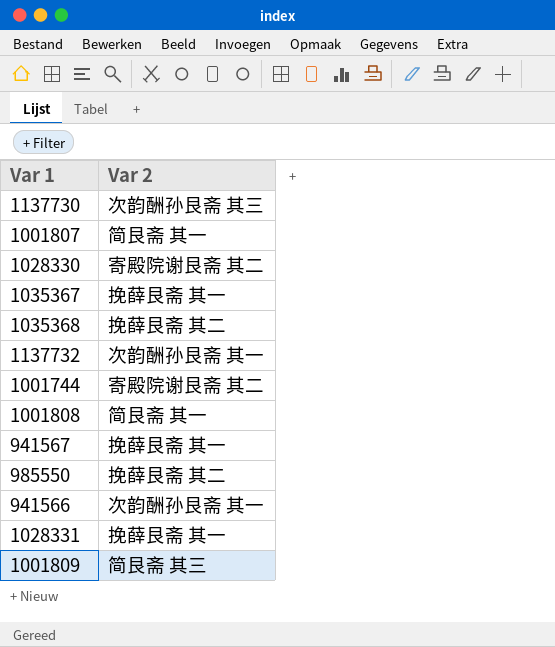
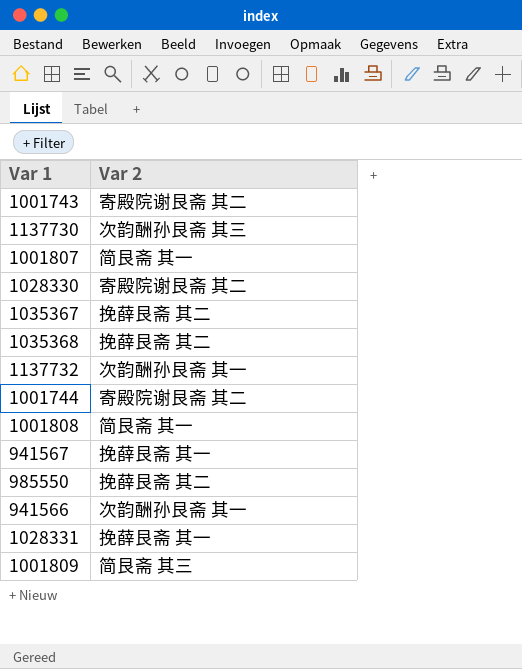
row 1001743: none -> 寄殿院谢艮斋 其二
1035367 | Var 2: 挽薛艮斋 其一 -> 挽薛艮斋 其二

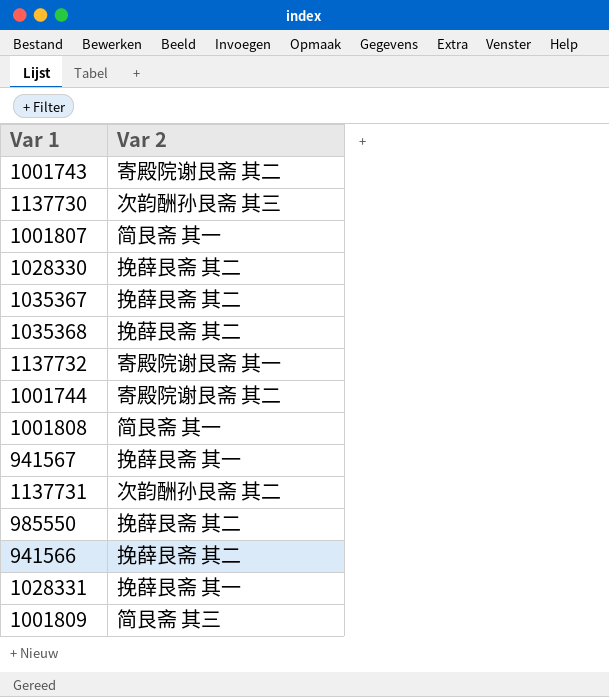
1028330 | Var 2: 寄殿院谢艮斋 其二 -> 挽薛艮斋 其二
1137732 | Var 2: 次韵酬孙艮斋 其一 -> 寄殿院谢艮斋 其一
row 1137731: none -> 次韵酬孙艮斋 其二
941566 | Var 2: 次韵酬孙艮斋 其一 -> 挽薛艮斋 其二

